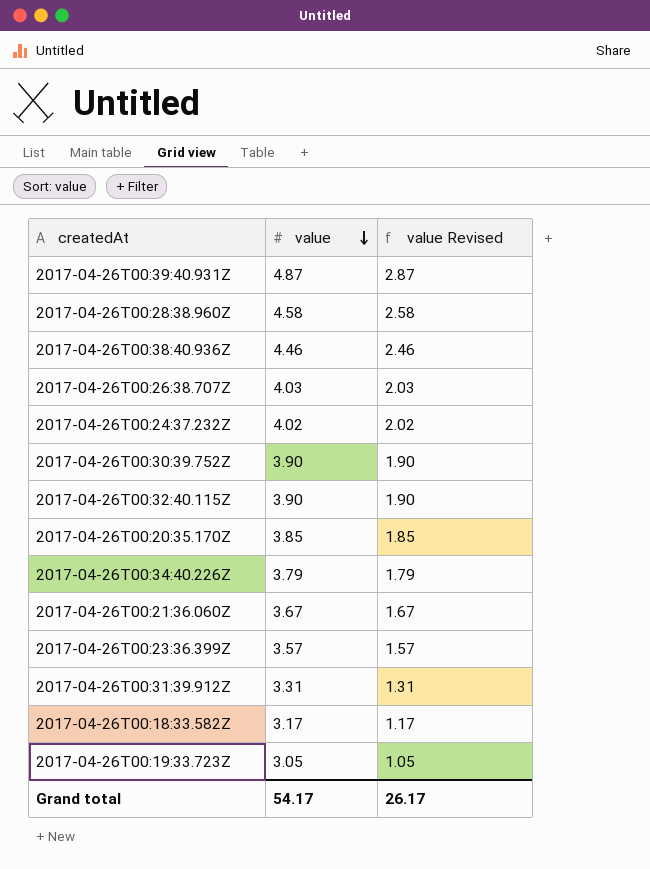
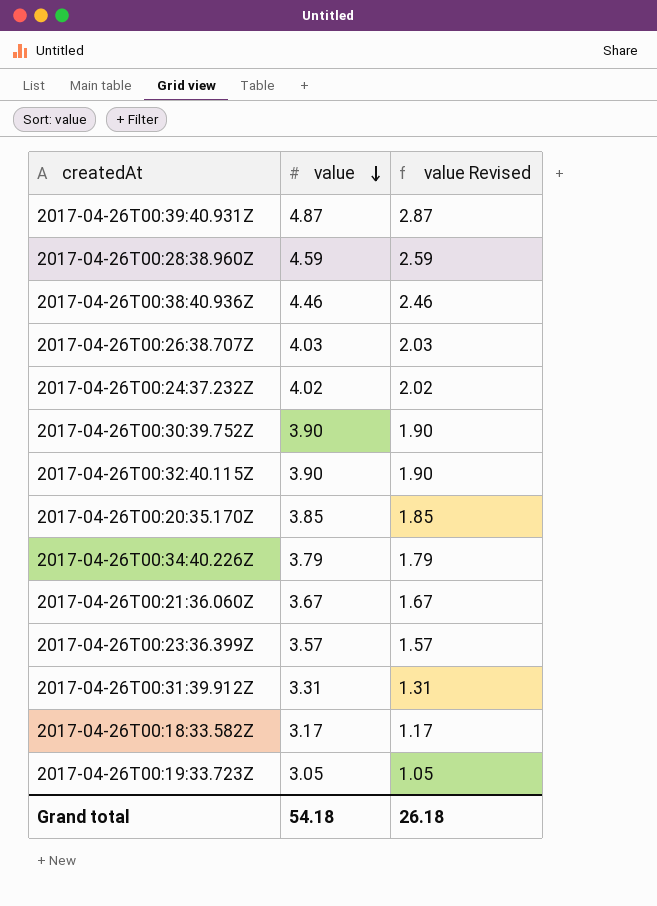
2017-04-26T00:28:38.960Z | value: 4.58 -> 4.59
2017-04-26T00:28:38.960Z | value Revised: 2.58 -> 2.59
Grand total | value: 54.17 -> 54.18
Grand total | value Revised: 26.17 -> 26.18

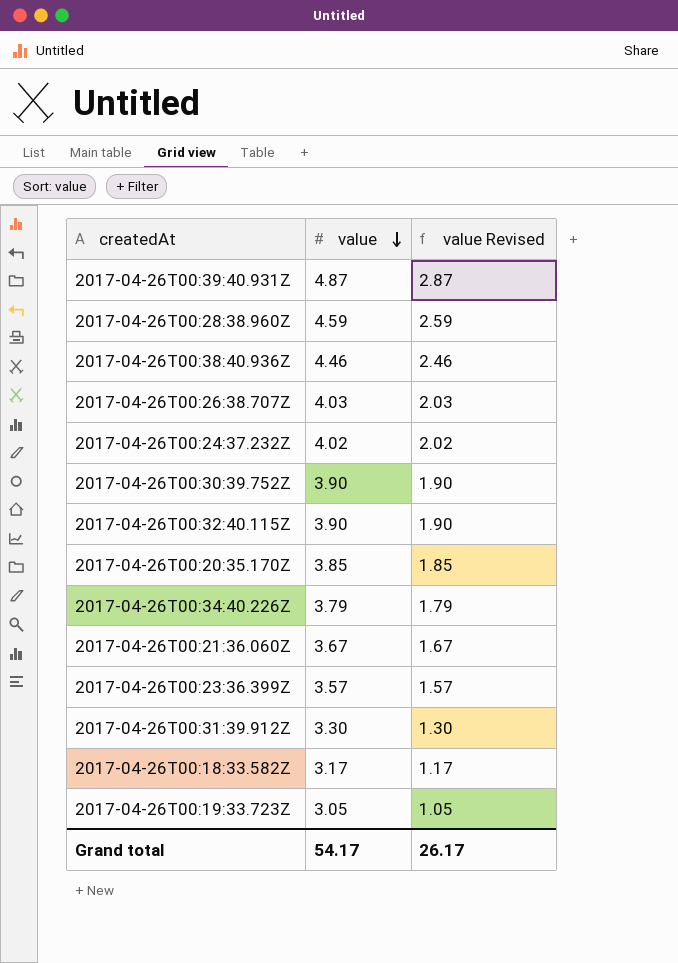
2017-04-26T00:31:39.912Z | value: 3.31 -> 3.30
2017-04-26T00:31:39.912Z | value Revised: 1.31 -> 1.30
Grand total | value: 54.18 -> 54.17
Grand total | value Revised: 26.18 -> 26.17

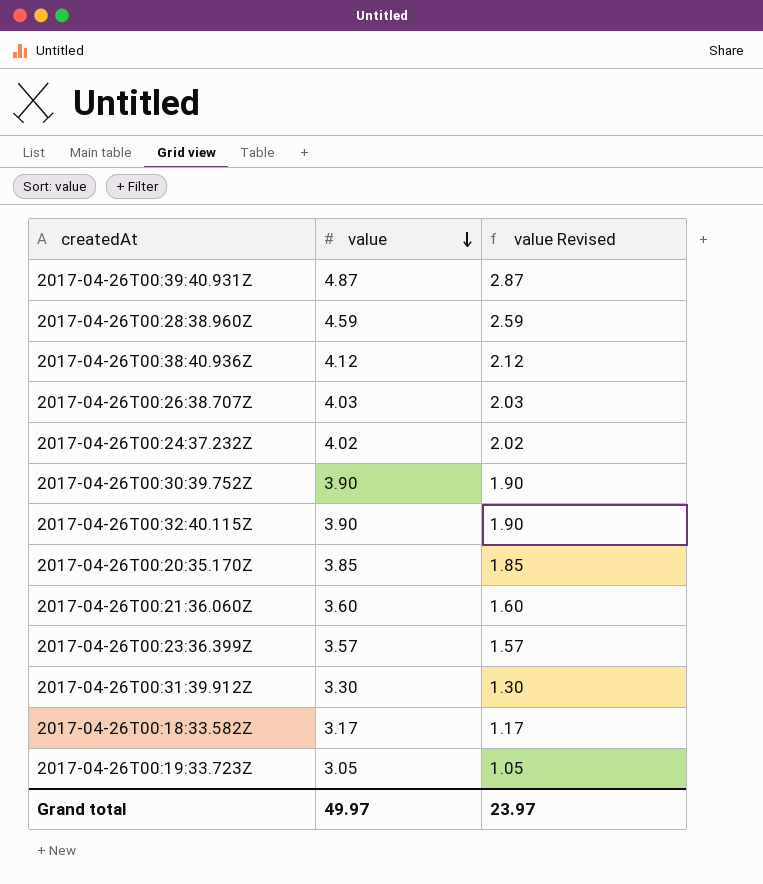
row 2017-04-26T00:34:40.226Z: 3.79 | 1.79 -> none
2017-04-26T00:38:40.936Z | value: 4.46 -> 4.12
2017-04-26T00:38:40.936Z | value Revised: 2.46 -> 2.12
2017-04-26T00:21:36.060Z | value: 3.67 -> 3.60
2017-04-26T00:21:36.060Z | value Revised: 1.67 -> 1.60
Grand total | value: 54.17 -> 49.97
Grand total | value Revised: 26.17 -> 23.97

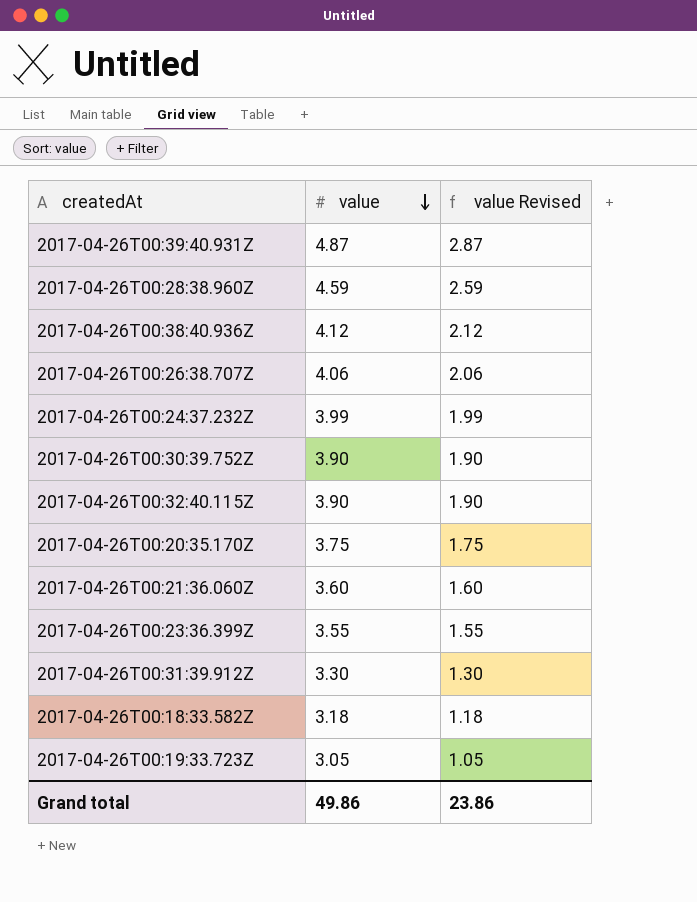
2017-04-26T00:26:38.707Z | value: 4.03 -> 4.06
2017-04-26T00:26:38.707Z | value Revised: 2.03 -> 2.06
2017-04-26T00:24:37.232Z | value: 4.02 -> 3.99
2017-04-26T00:24:37.232Z | value Revised: 2.02 -> 1.99
2017-04-26T00:20:35.170Z | value: 3.85 -> 3.75
2017-04-26T00:20:35.170Z | value Revised: 1.85 -> 1.75
2017-04-26T00:23:36.399Z | value: 3.57 -> 3.55
2017-04-26T00:23:36.399Z | value Revised: 1.57 -> 1.55
2017-04-26T00:18:33.582Z | value: 3.17 -> 3.18
2017-04-26T00:18:33.582Z | value Revised: 1.17 -> 1.18
Grand total | value: 49.97 -> 49.86
Grand total | value Revised: 23.97 -> 23.86

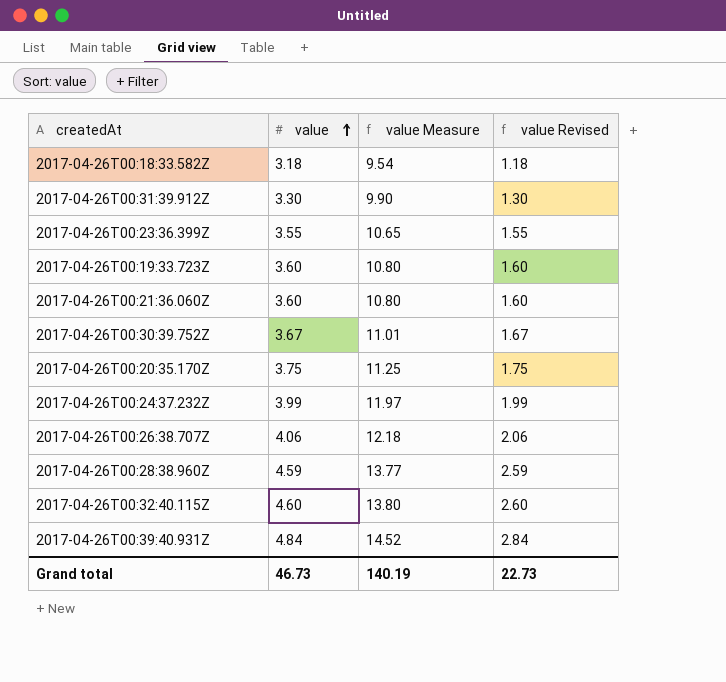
row order: value descending -> value ascending
column value Measure | formula: none -> [value] * 3
row 2017-04-26T00:38:40.936Z: 4.12 | 2.12 -> none
2017-04-26T00:19:33.723Z | value: 3.05 -> 3.60
2017-04-26T00:19:33.723Z | value Revised: 1.05 -> 1.60
2017-04-26T00:30:39.752Z | value: 3.90 -> 3.67
2017-04-26T00:30:39.752Z | value Revised: 1.90 -> 1.67
2017-04-26T00:32:40.115Z | value: 3.90 -> 4.60
2017-04-26T00:32:40.115Z | value Revised: 1.90 -> 2.60
2017-04-26T00:39:40.931Z | value: 4.87 -> 4.84
2017-04-26T00:39:40.931Z | value Revised: 2.87 -> 2.84
Grand total | value: 49.86 -> 46.73
Grand total | value Revised: 23.86 -> 22.73

